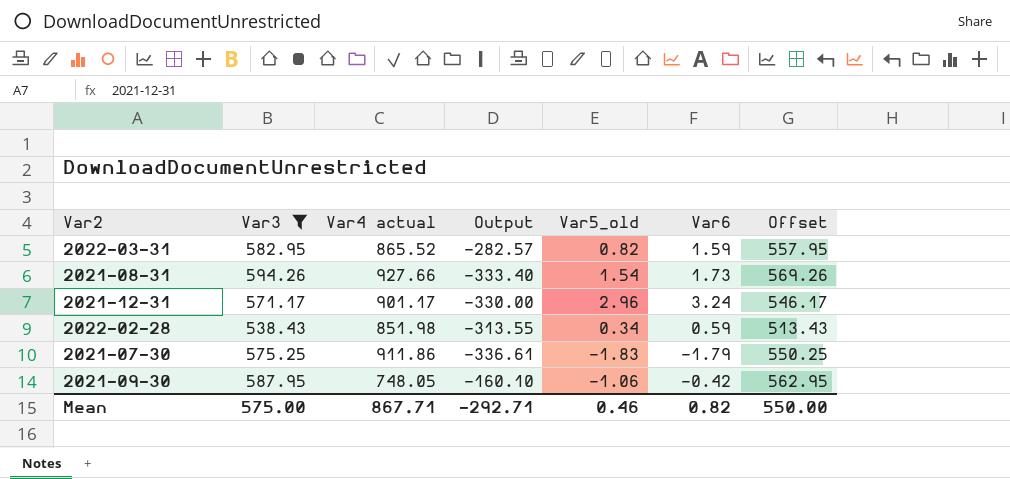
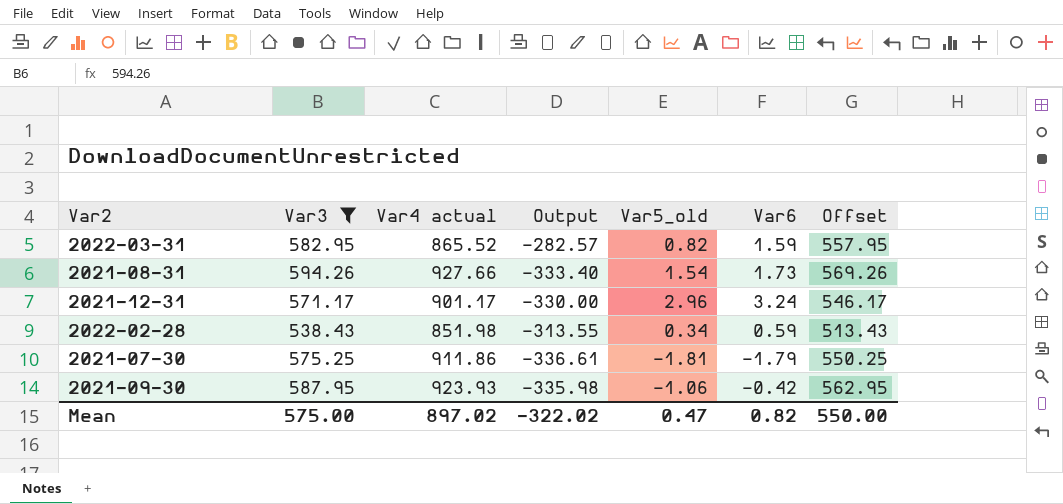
2021-07-30 | Var5_old: -1.83 -> -1.81
2021-09-30 | Var4 actual: 748.05 -> 923.93
2021-09-30 | Output: -160.10 -> -335.98
Mean | Var4 actual: 867.71 -> 897.02
Mean | Output: -292.71 -> -322.02
Mean | Var5_old: 0.46 -> 0.47

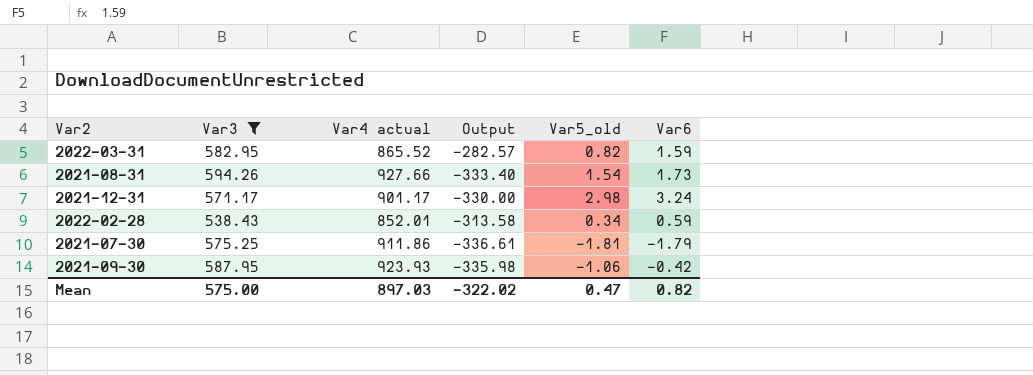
column Offset | formula: [Var3] - 25 -> none
2021-12-31 | Var5_old: 2.96 -> 2.98
2022-02-28 | Var4 actual: 851.98 -> 852.01
2022-02-28 | Output: -313.55 -> -313.58
Mean | Var4 actual: 897.02 -> 897.03

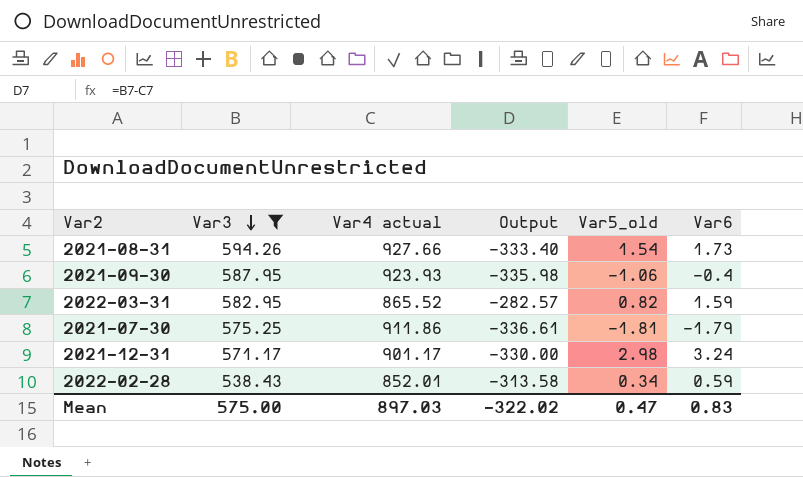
row order: none -> Var3 descending
2021-09-30 | Var6: -0.42 -> -0.4
Mean | Var6: 0.82 -> 0.83

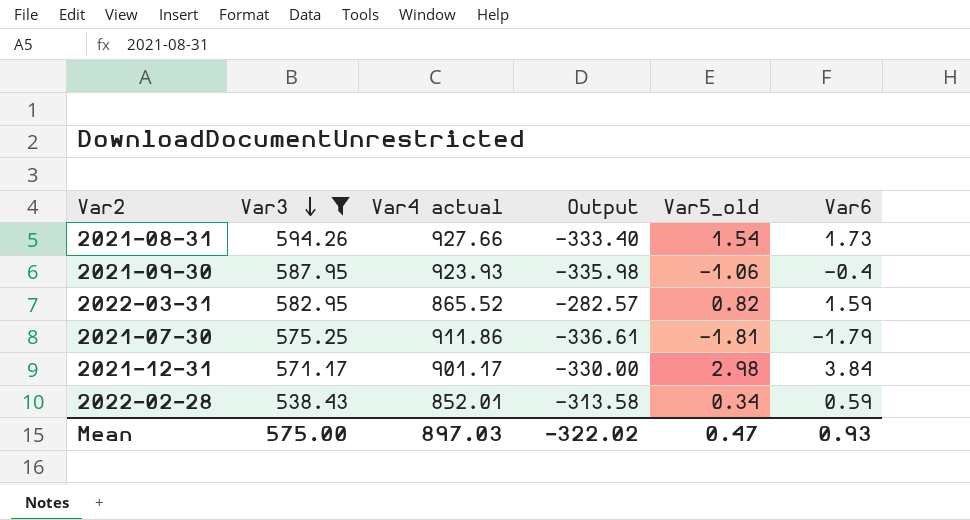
2021-12-31 | Var6: 3.24 -> 3.84
Mean | Var6: 0.83 -> 0.93

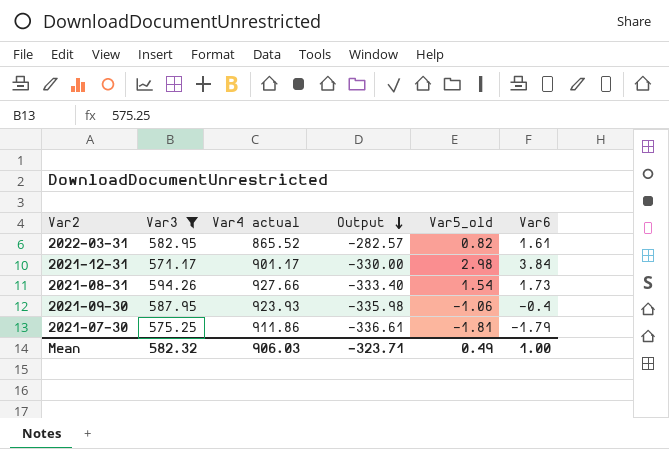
row order: Var3 descending -> Output descending
row 2022-02-28: 538.43 | 852.01 | -313.58 | 0.34 | 0.59 -> none
2022-03-31 | Var6: 1.59 -> 1.61
Mean | Var3: 575.00 -> 582.32
Mean | Var4 actual: 897.03 -> 906.03
Mean | Output: -322.02 -> -323.71
Mean | Var5_old: 0.47 -> 0.49
Mean | Var6: 0.93 -> 1.00

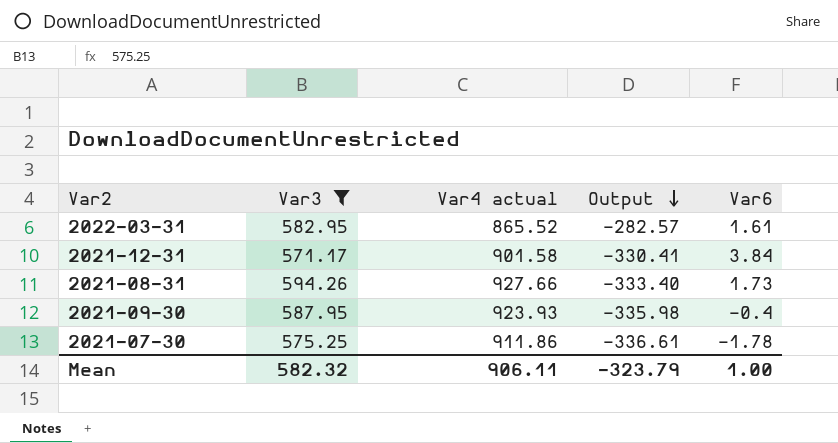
column Var5_old | position: 5 -> none
2021-12-31 | Var4 actual: 901.17 -> 901.58
2021-12-31 | Output: -330.00 -> -330.41
2021-07-30 | Var6: -1.79 -> -1.78
Mean | Var4 actual: 906.03 -> 906.11
Mean | Output: -323.71 -> -323.79

